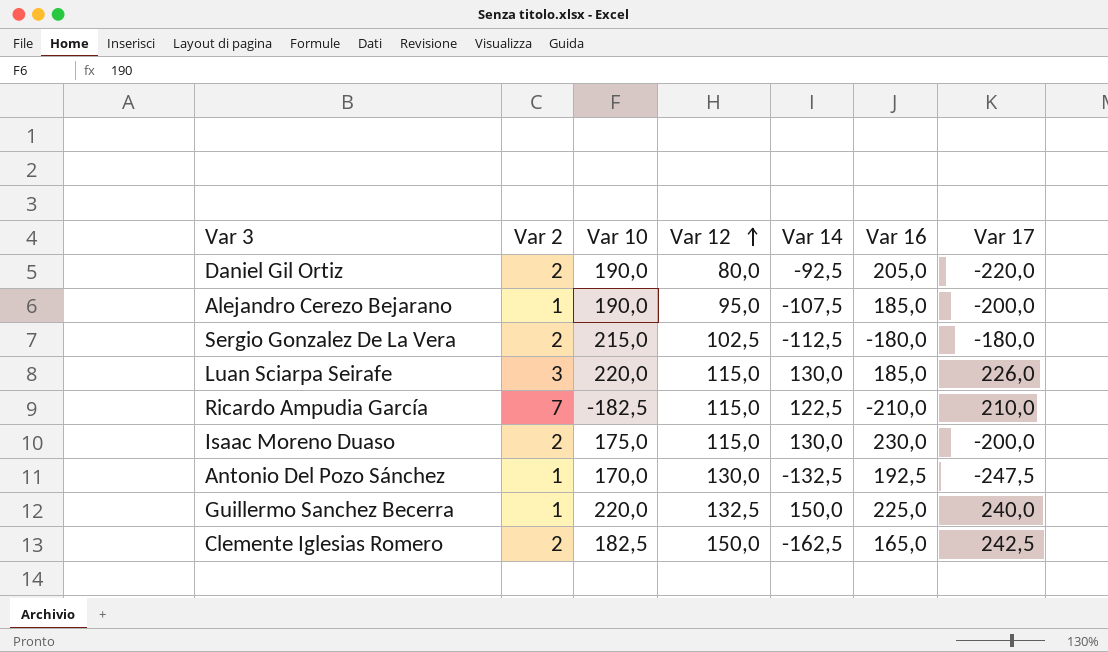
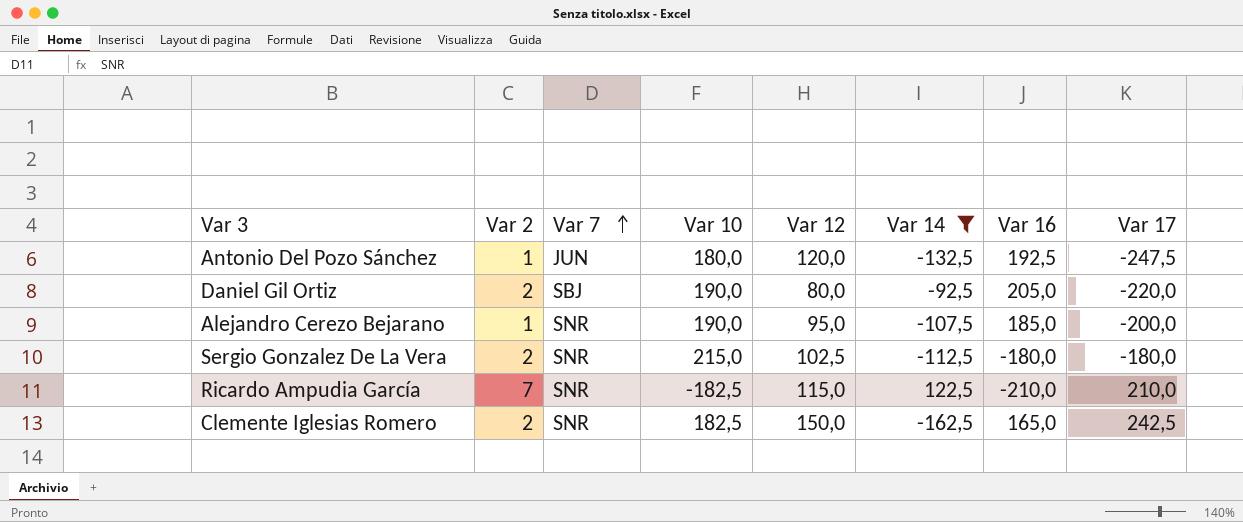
filter: none -> Var 14 <= 122,5
row order: Var 12 ascending -> Var 7 ascending
column Var 7 | position: none -> 3
Antonio Del Pozo Sánchez | Var 10: 170,0 -> 180,0
Antonio Del Pozo Sánchez | Var 12: 130,0 -> 120,0

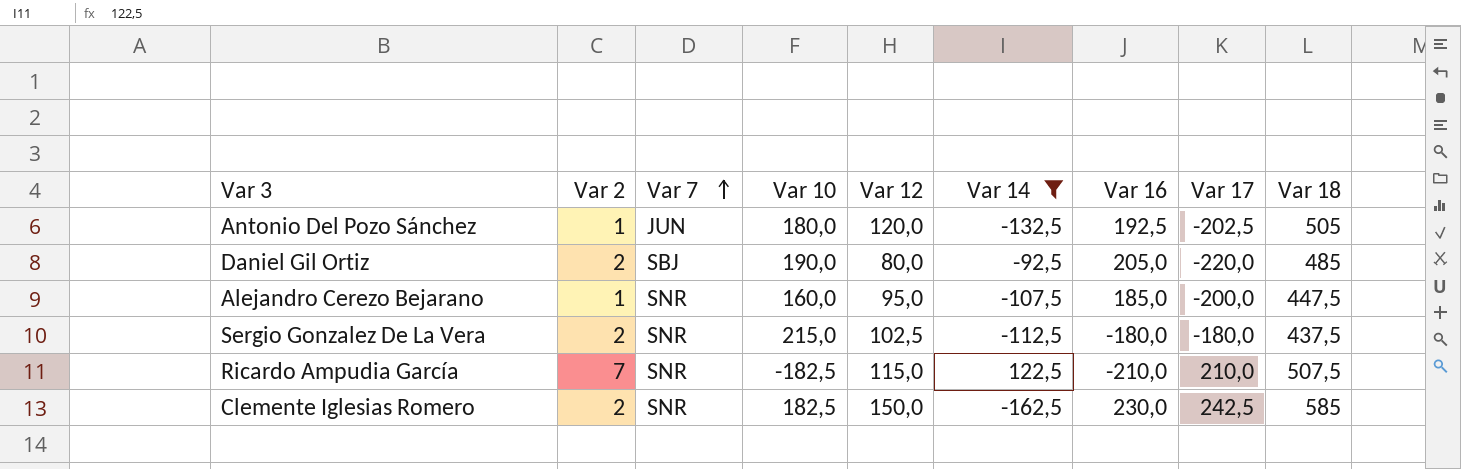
column Var 18 | position: none -> 9
Antonio Del Pozo Sánchez | Var 17: -247,5 -> -202,5
Alejandro Cerezo Bejarano | Var 10: 190,0 -> 160,0
Clemente Iglesias Romero | Var 16: 165,0 -> 230,0

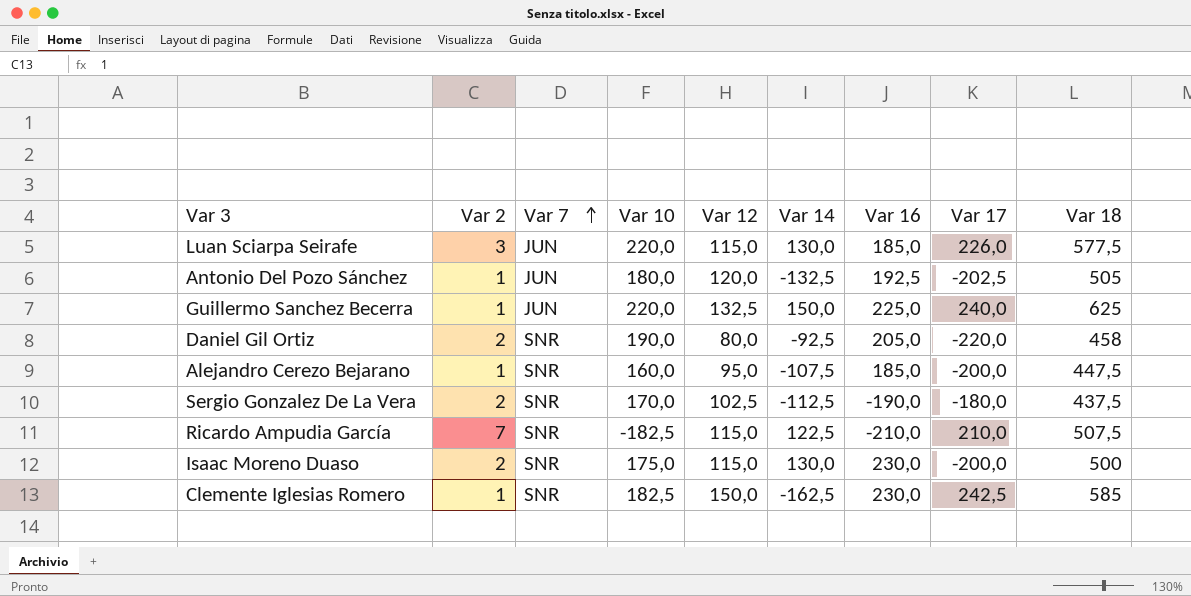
filter: Var 14 <= 122,5 -> none
Daniel Gil Ortiz | Var 7: SBJ -> SNR
Daniel Gil Ortiz | Var 18: 485 -> 458
Sergio Gonzalez De La Vera | Var 10: 215,0 -> 170,0
Sergio Gonzalez De La Vera | Var 16: -180,0 -> -190,0
Clemente Iglesias Romero | Var 2: 2 -> 1

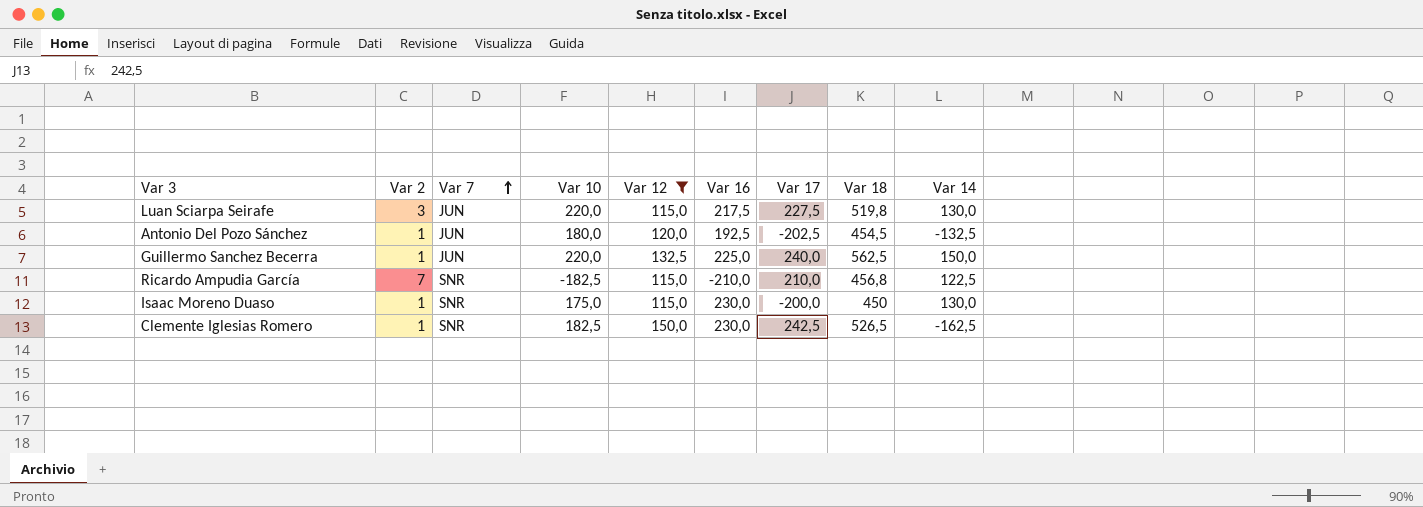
filter: none -> Var 12 >= 115,0
column Var 14 | position: 6 -> 9
Luan Sciarpa Seirafe | Var 16: 185,0 -> 217,5
Luan Sciarpa Seirafe | Var 17: 226,0 -> 227,5
Luan Sciarpa Seirafe | Var 18: 577,5 -> 519,8
Antonio Del Pozo Sánchez | Var 18: 505 -> 454,5
Guillermo Sanchez Becerra | Var 18: 625 -> 562,5
Ricardo Ampudia García | Var 18: 507,5 -> 456,8
Isaac Moreno Duaso | Var 2: 2 -> 1
Isaac Moreno Duaso | Var 18: 500 -> 450
Clemente Iglesias Romero | Var 18: 585 -> 526,5

